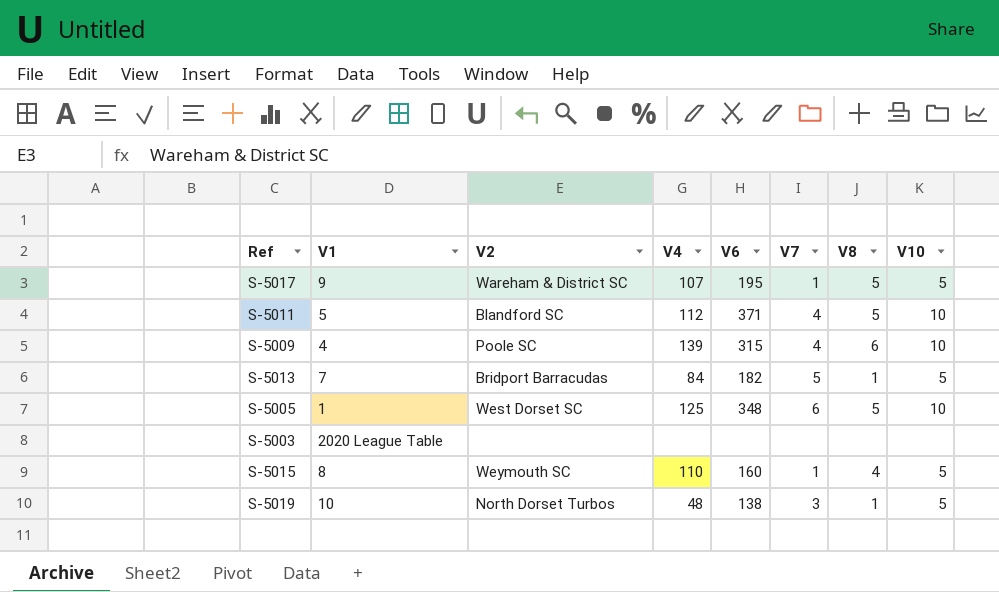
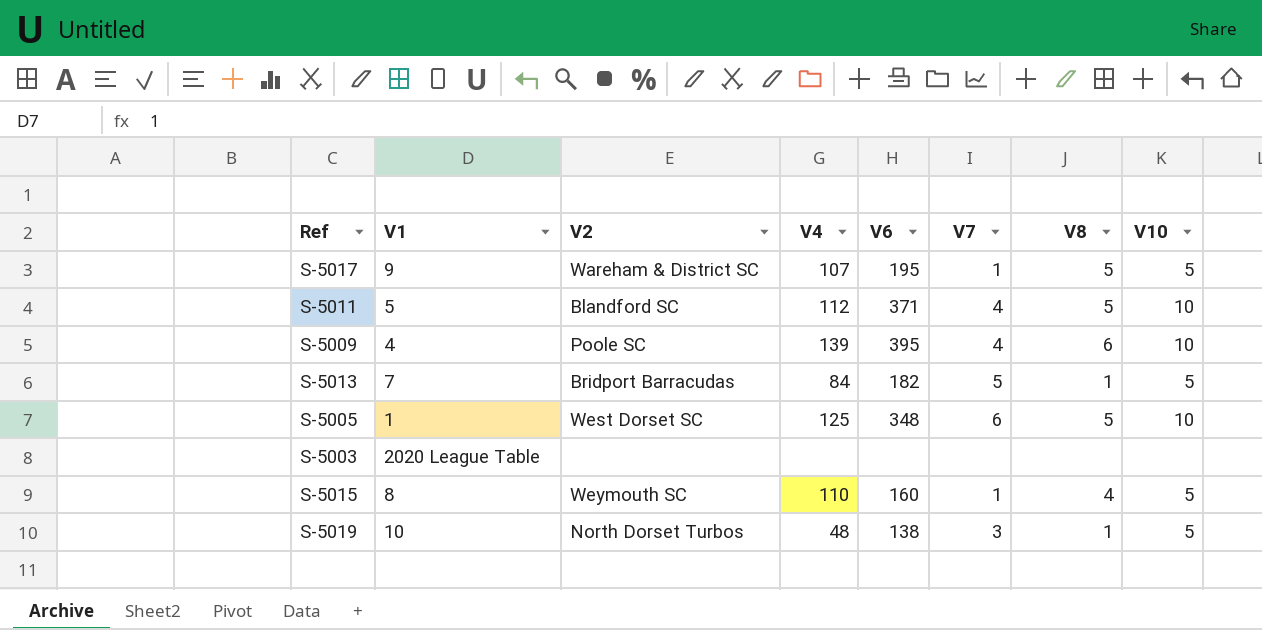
S-5009 | V6: 315 -> 395

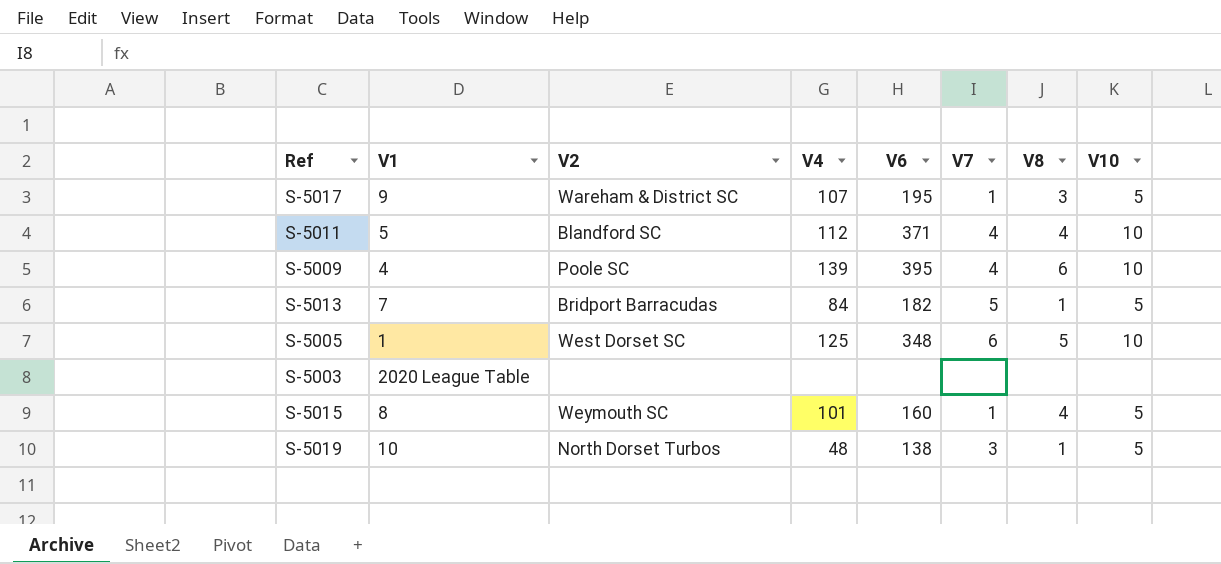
S-5017 | V8: 5 -> 3
S-5011 | V8: 5 -> 4
S-5015 | V4: 110 -> 101

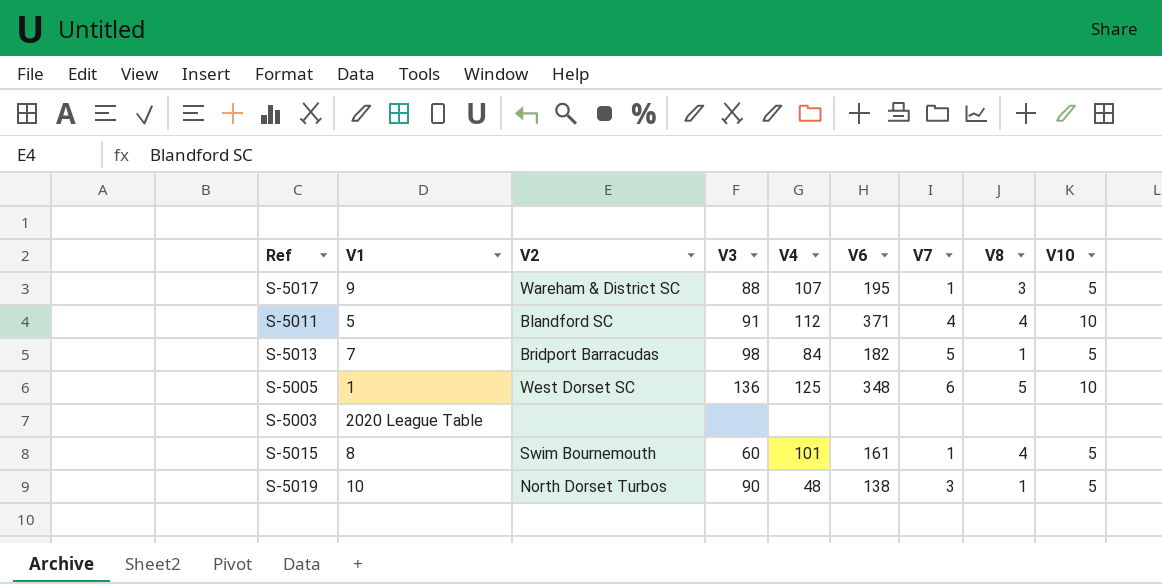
column V3 | position: none -> 4
row S-5009: 4 | Poole SC | 139 | 395 | 4 | 6 | 10 -> none
S-5015 | V2: Weymouth SC -> Swim Bournemouth
S-5015 | V6: 160 -> 161

